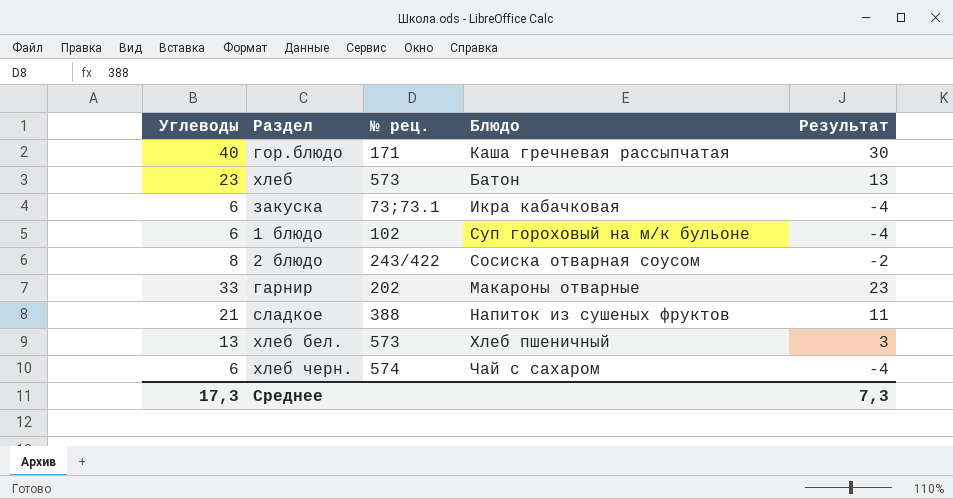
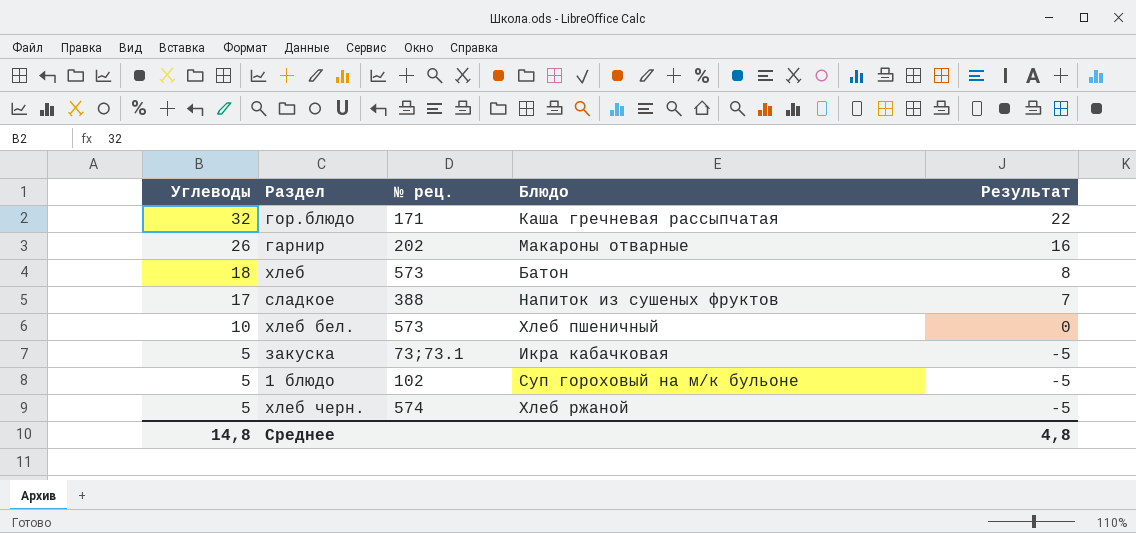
row order: none -> Углеводы descending
row 2 блюдо: 8 | 243/422 | Сосиска отварная соусом | -2 -> none
гор.блюдо | Углеводы: 40 -> 32
гор.блюдо | Результат: 30 -> 22
гарнир | Углеводы: 33 -> 26
гарнир | Результат: 23 -> 16
хлеб | Углеводы: 23 -> 18
хлеб | Результат: 13 -> 8
сладкое | Углеводы: 21 -> 17
сладкое | Результат: 11 -> 7
хлеб бел. | Углеводы: 13 -> 10
хлеб бел. | Результат: 3 -> 0
закуска | Углеводы: 6 -> 5
закуска | Результат: -4 -> -5
1 блюдо | Углеводы: 6 -> 5
1 блюдо | Результат: -4 -> -5
хлеб черн. | Углеводы: 6 -> 5
хлеб черн. | Блюдо: Чай с сахаром -> Хлеб ржаной
хлеб черн. | Результат: -4 -> -5
Среднее | Углеводы: 17,3 -> 14,8
Среднее | Результат: 7,3 -> 4,8

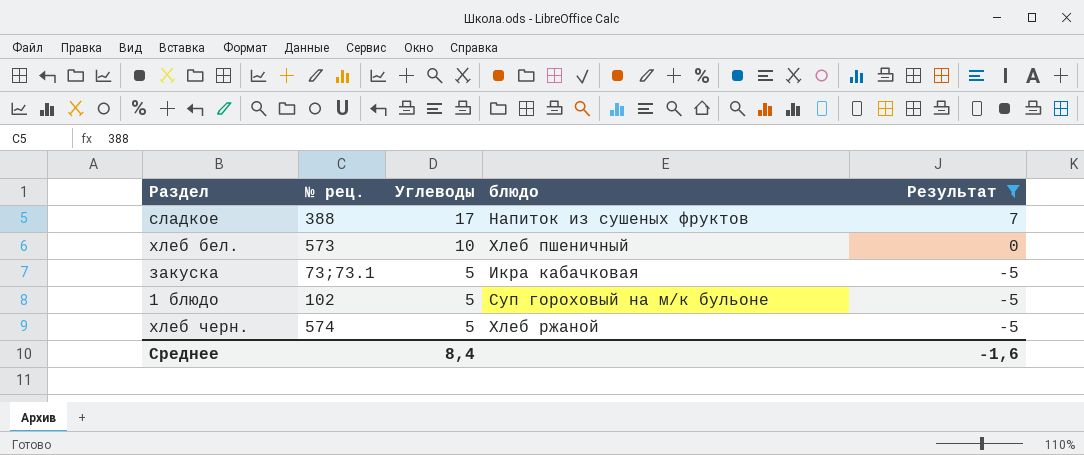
filter: none -> Результат <= 7
column Углеводы | position: 1 -> 3
column name: Блюдо -> блюдо
Среднее | Углеводы: 14,8 -> 8,4
Среднее | Результат: 4,8 -> -1,6

